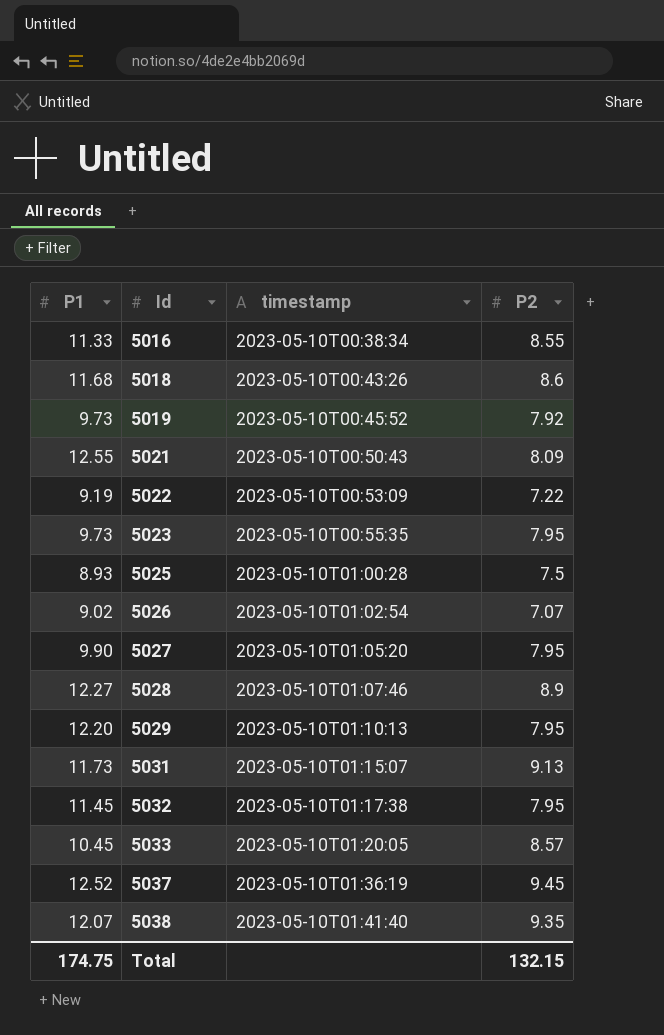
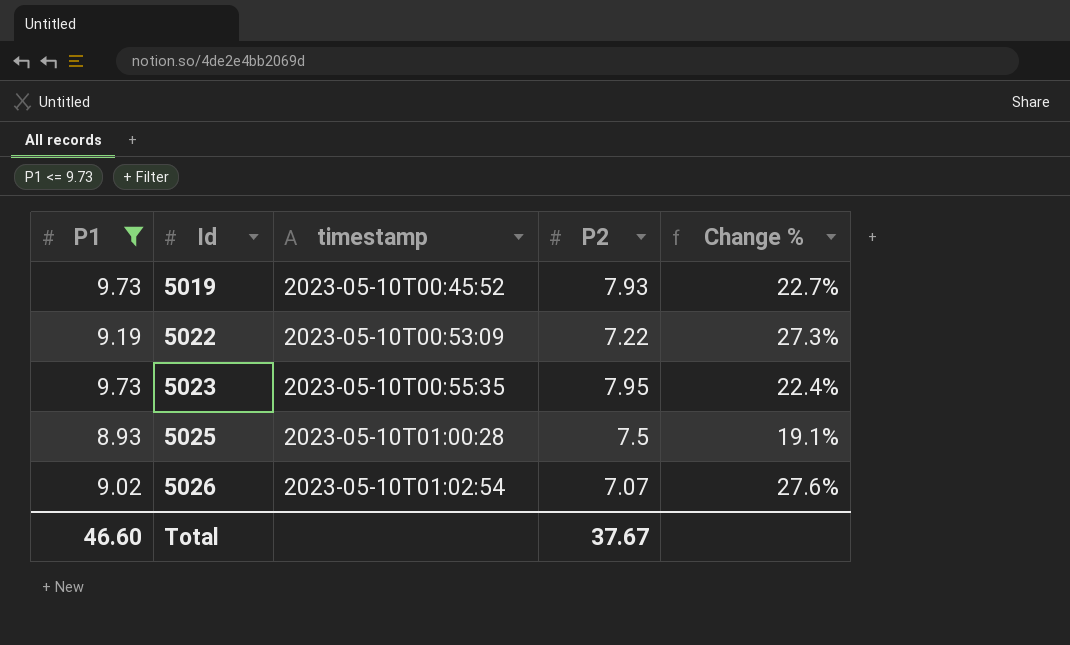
filter: none -> P1 <= 9.73
column Change % | formula: none -> ([P1] - [P2]) / [P2]
5019 | P2: 7.92 -> 7.93
Total | P1: 174.75 -> 46.60
Total | P2: 132.15 -> 37.67

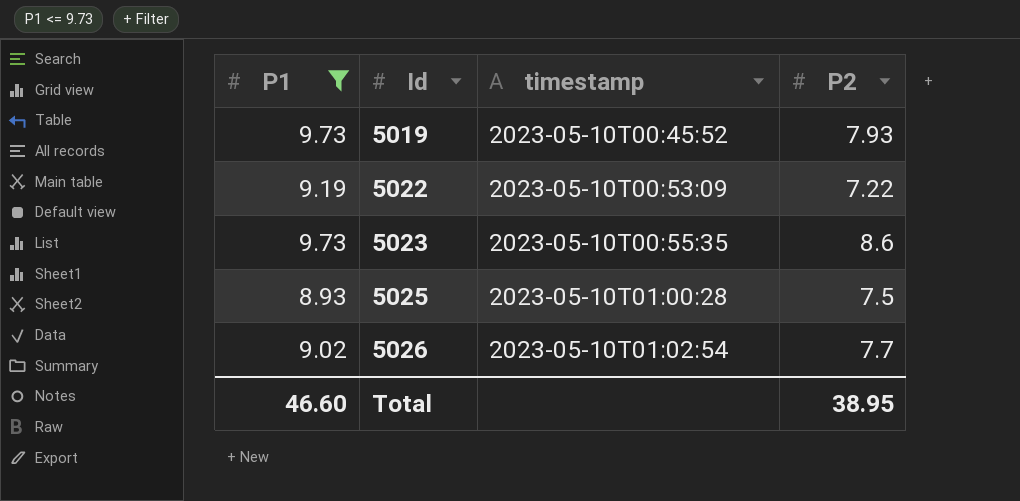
column Change % | formula: ([P1] - [P2]) / [P2] -> none
5023 | P2: 7.95 -> 8.6
5026 | P2: 7.07 -> 7.7
Total | P2: 37.67 -> 38.95

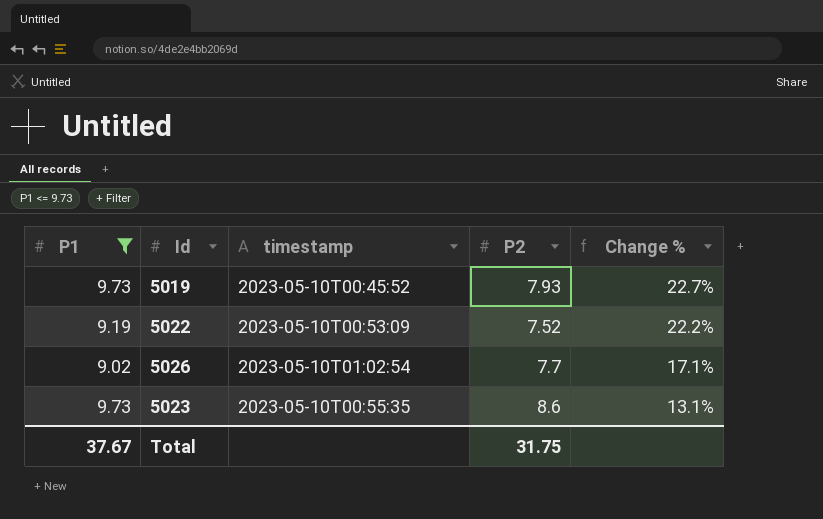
row order: Id ascending -> Change % descending
column Change % | formula: none -> ([P1] - [P2]) / [P2]
row 5025: 8.93 | 2023-05-10T01:00:28 | 7.5 -> none
5022 | P2: 7.22 -> 7.52
Total | P1: 46.60 -> 37.67
Total | P2: 38.95 -> 31.75

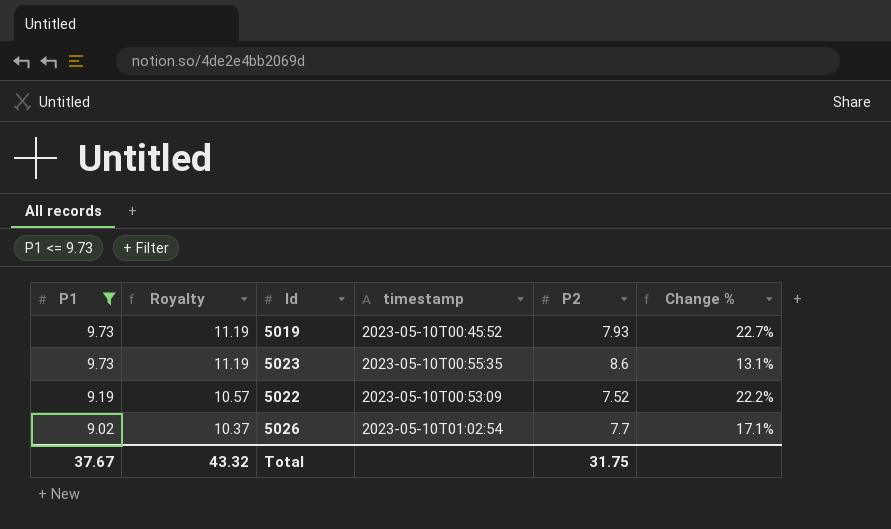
row order: Change % descending -> P1 descending
column Royalty | formula: none -> [P1] * 1.15

